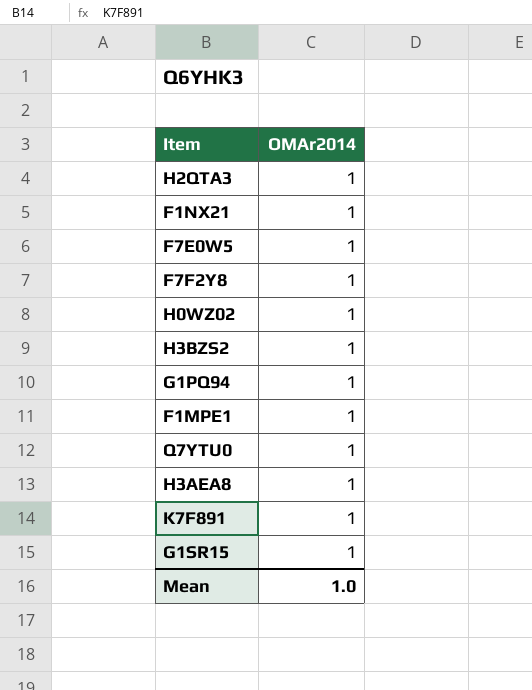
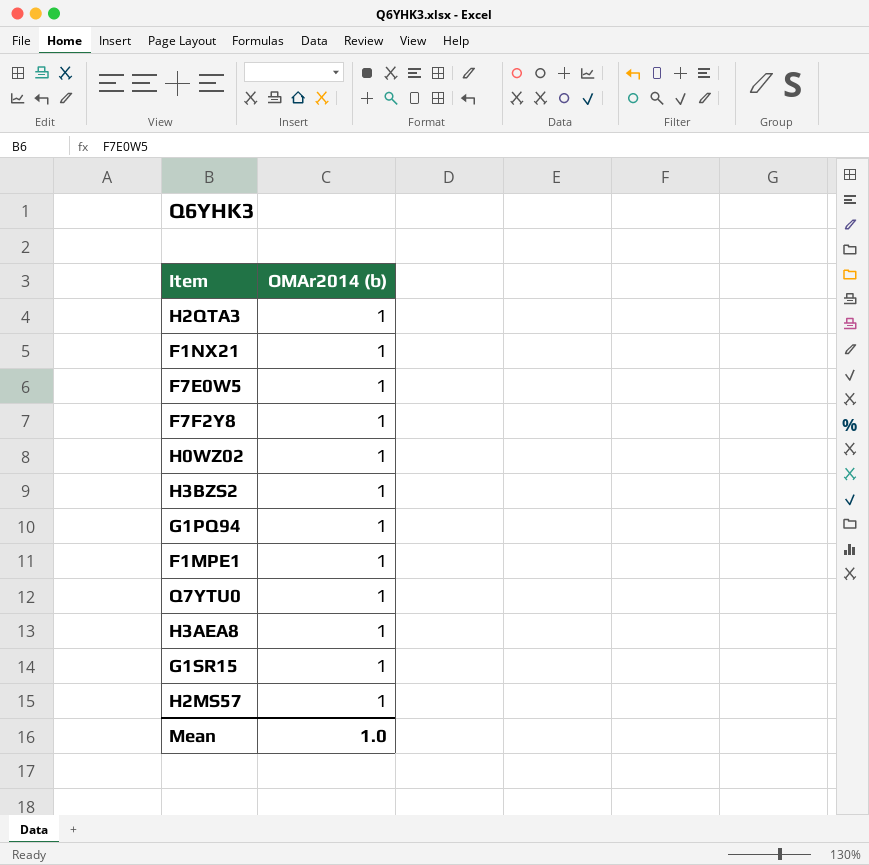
column name: OMAr2014 -> OMAr2014 (b)
row K7F891: 1 -> none
row H2MS57: none -> 1

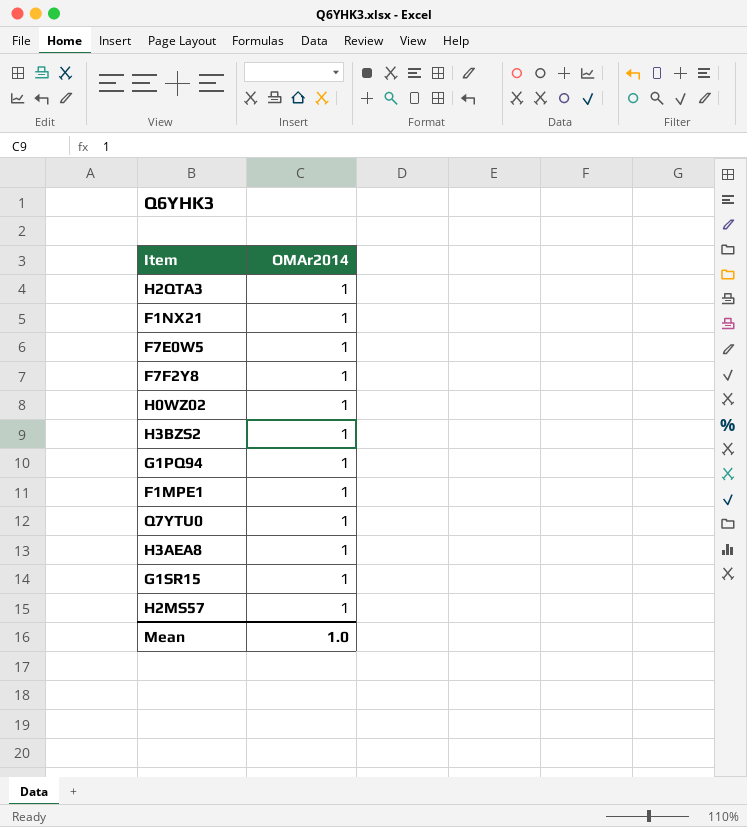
column name: OMAr2014 (b) -> OMAr2014

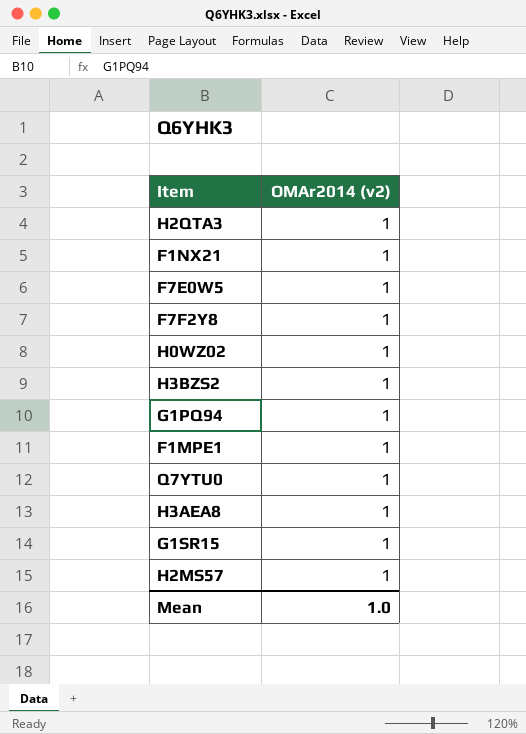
column name: OMAr2014 -> OMAr2014 (v2)

